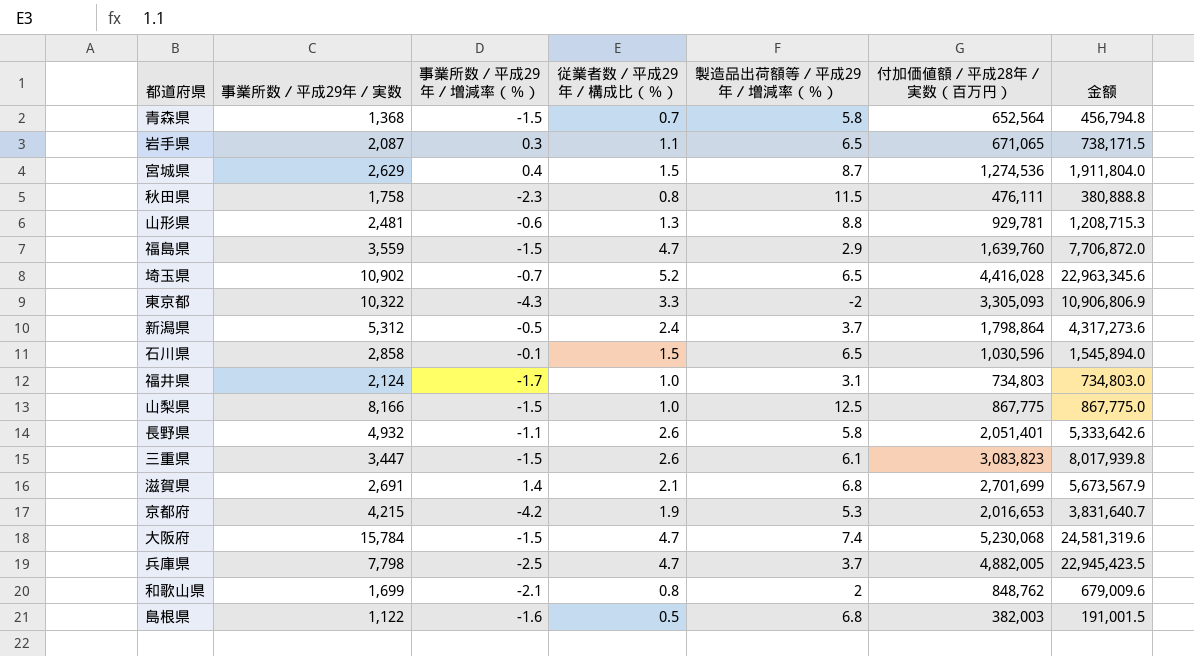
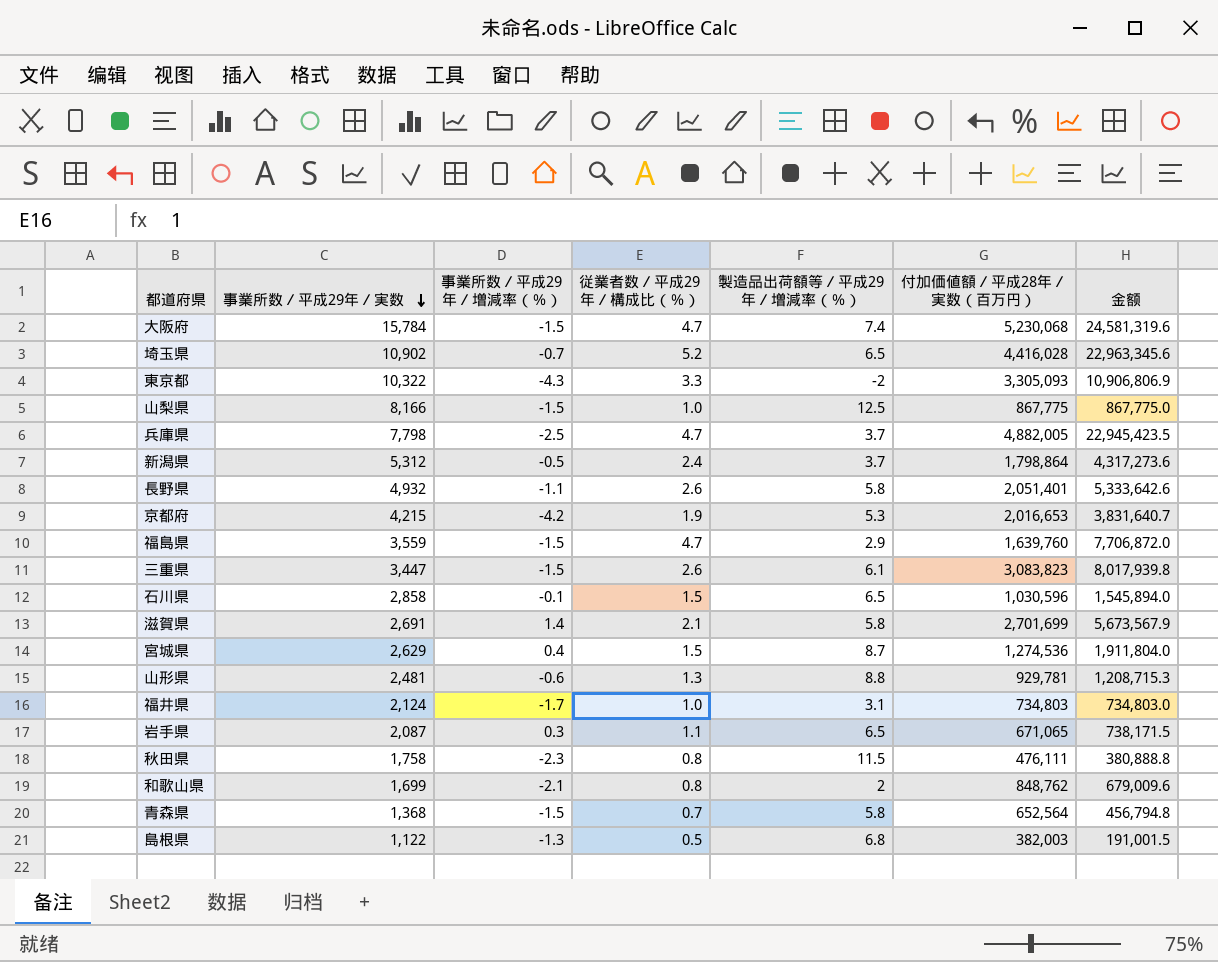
row order: none -> 事業所数／平成29年／実数 descending
滋賀県 | 製造品出荷額等／平成29年／増減率（％）: 6.8 -> 5.8
島根県 | 事業所数／平成29年／増減率（％）: -1.6 -> -1.3

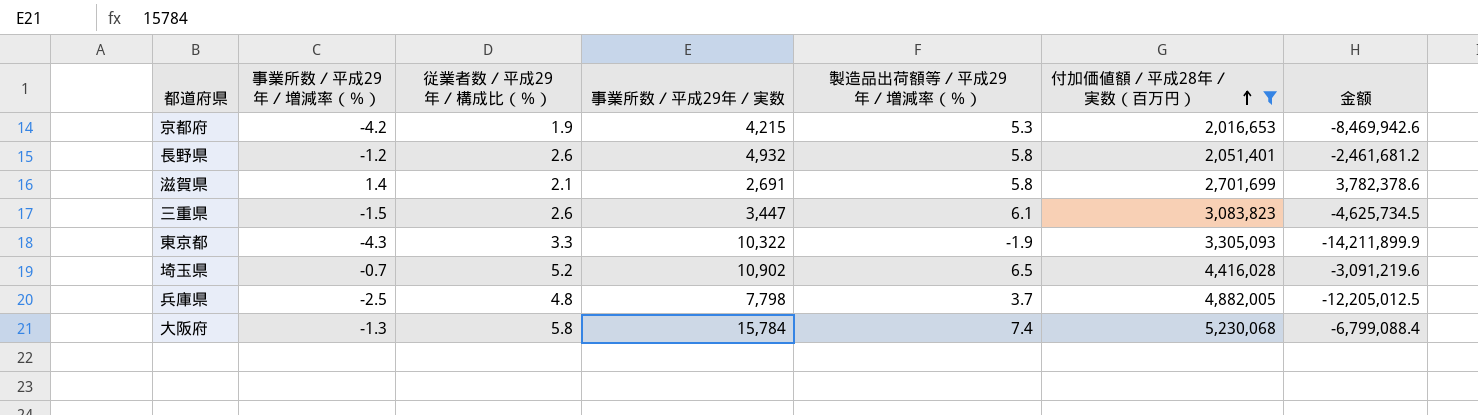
filter: none -> 付加価値額／平成28年／実数（百万円） >= 2,016,653
row order: 事業所数／平成29年／実数 descending -> 付加価値額／平成28年／実数（百万円） ascending
column 事業所数／平成29年／実数 | position: 2 -> 4
column 金额 | formula: [従業者数／平成29年／構成比（％）] * [付加価値額／平成28年／実数（百万円）] -> [事業所数／平成29年／増減率（％）] * [付加価値額／平成28年／実数（百万円）]
長野県 | 事業所数／平成29年／増減率（％）: -1.1 -> -1.2
東京都 | 製造品出荷額等／平成29年／増減率（％）: -2 -> -1.9
兵庫県 | 従業者数／平成29年／構成比（％）: 4.7 -> 4.8
大阪府 | 事業所数／平成29年／増減率（％）: -1.5 -> -1.3
大阪府 | 従業者数／平成29年／構成比（％）: 4.7 -> 5.8

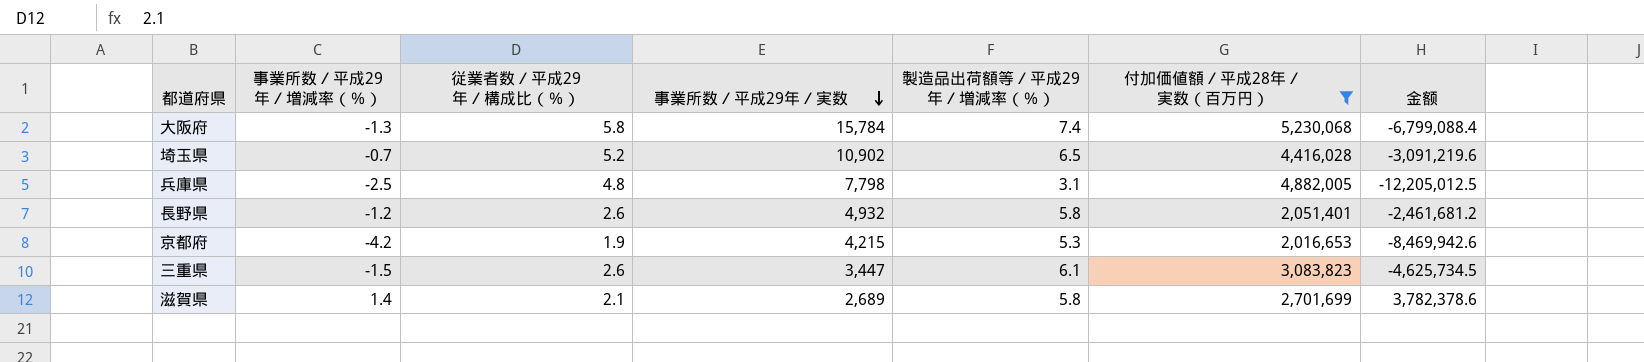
row order: 付加価値額／平成28年／実数（百万円） ascending -> 事業所数／平成29年／実数 descending
row 東京都: -4.3 | 3.3 | 10,322 | -1.9 | 3,305,093 | -14,211,899.9 -> none
兵庫県 | 製造品出荷額等／平成29年／増減率（％）: 3.7 -> 3.1
滋賀県 | 事業所数／平成29年／実数: 2,691 -> 2,689

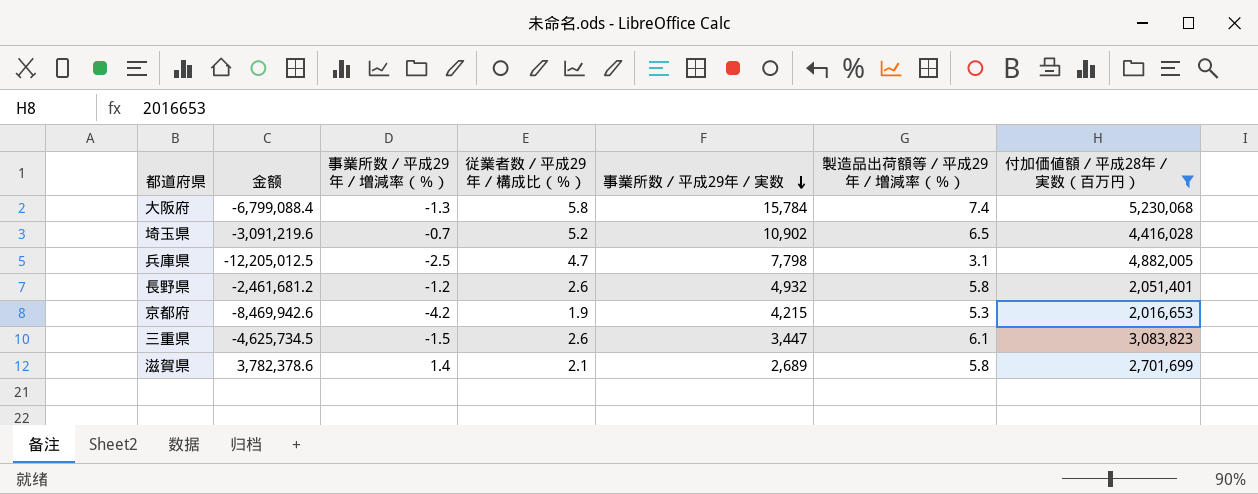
column 金额 | position: 7 -> 2
兵庫県 | 従業者数／平成29年／構成比（％）: 4.8 -> 4.7

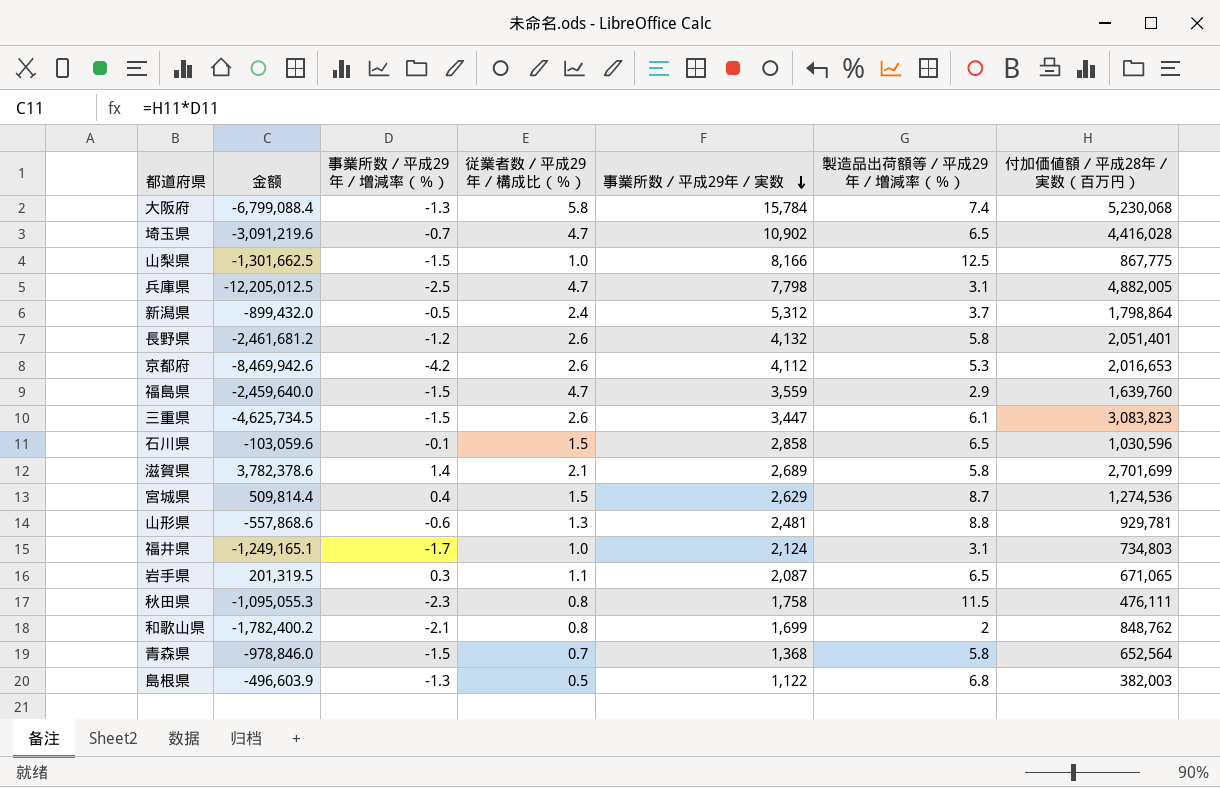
filter: 付加価値額／平成28年／実数（百万円） >= 2,016,653 -> none
埼玉県 | 従業者数／平成29年／構成比（％）: 5.2 -> 4.7
長野県 | 事業所数／平成29年／実数: 4,932 -> 4,132
京都府 | 従業者数／平成29年／構成比（％）: 1.9 -> 2.6
京都府 | 事業所数／平成29年／実数: 4,215 -> 4,112

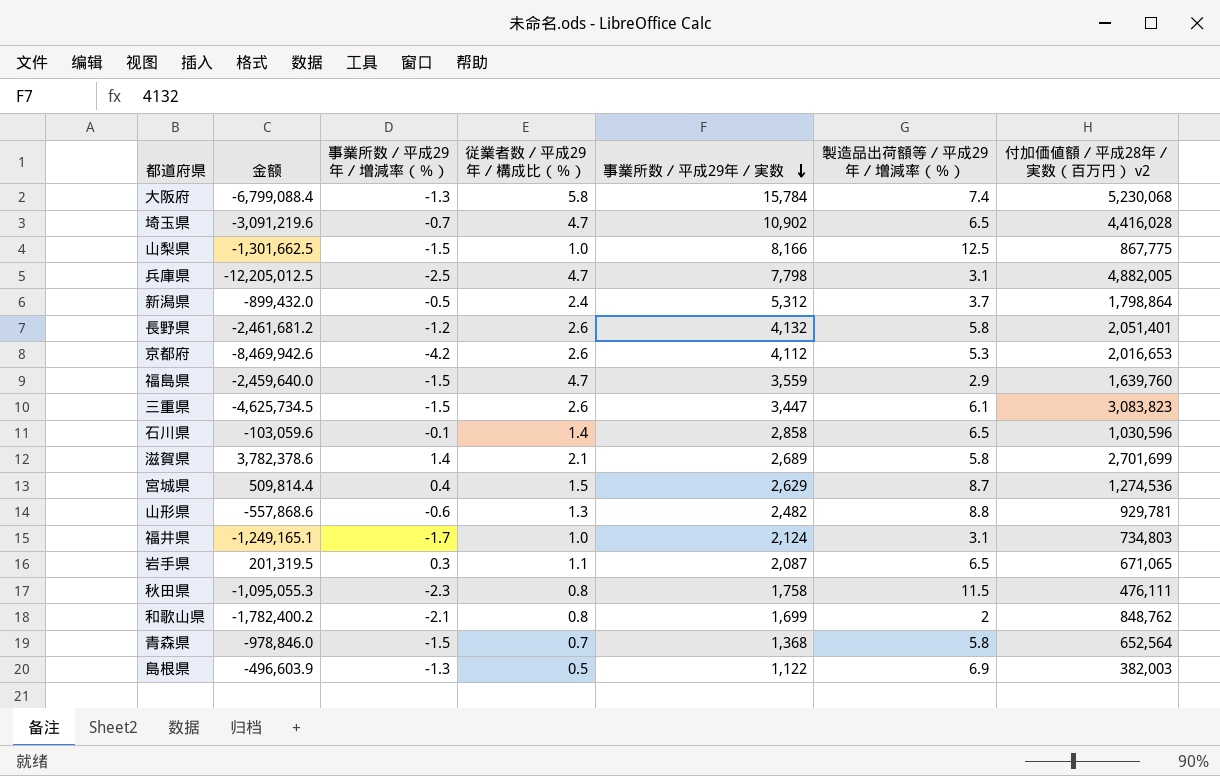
column name: 付加価値額／平成28年／実数（百万円） -> 付加価値額／平成28年／実数（百万円） v2
石川県 | 従業者数／平成29年／構成比（％）: 1.5 -> 1.4
山形県 | 事業所数／平成29年／実数: 2,481 -> 2,482
島根県 | 製造品出荷額等／平成29年／増減率（％）: 6.8 -> 6.9

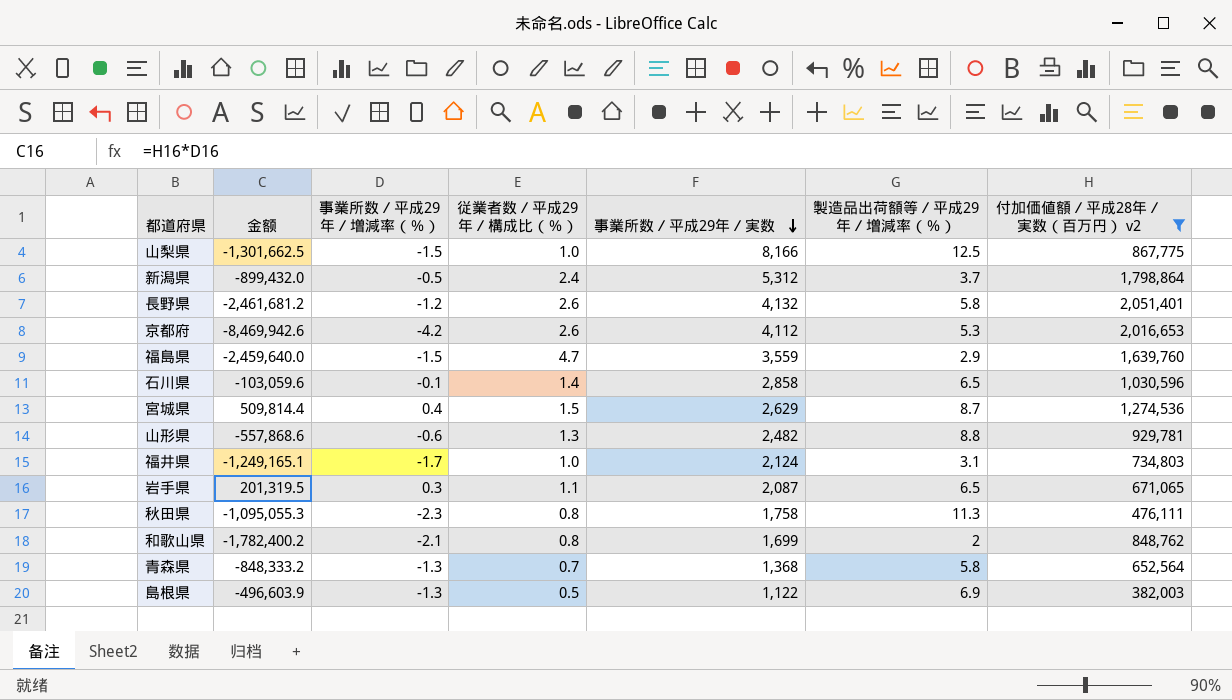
filter: none -> 付加価値額／平成28年／実数（百万円） v2 <= 2,051,401
秋田県 | 製造品出荷額等／平成29年／増減率（％）: 11.5 -> 11.3
青森県 | 金额: -978,846.0 -> -848,333.2
青森県 | 事業所数／平成29年／増減率（％）: -1.5 -> -1.3

